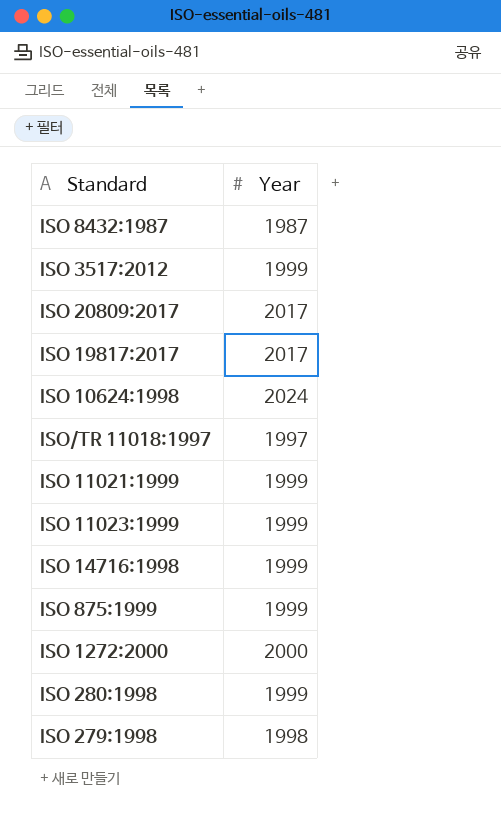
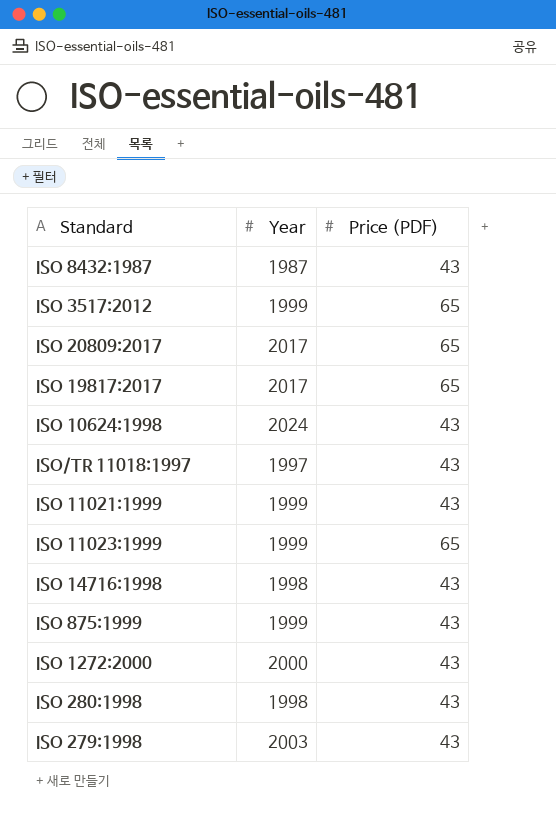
column Price (PDF) | position: none -> 3
ISO 14716:1998 | Year: 1999 -> 1998
ISO 280:1998 | Year: 1999 -> 1998
ISO 279:1998 | Year: 1998 -> 2003

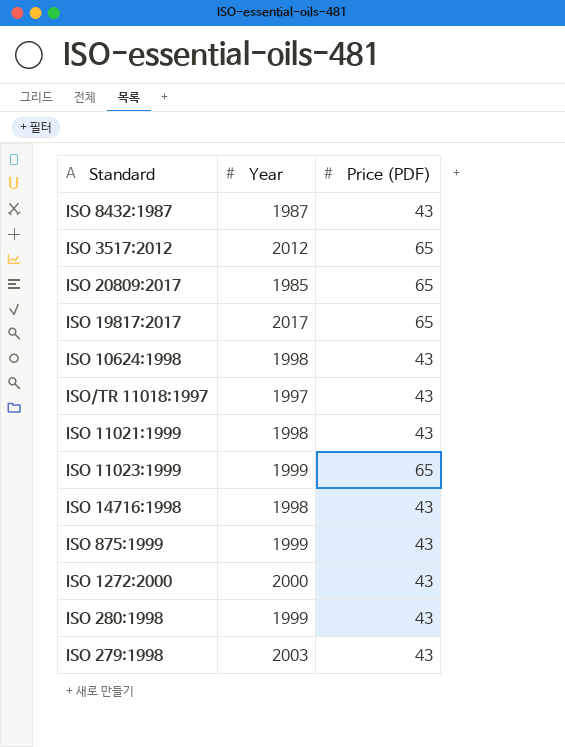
ISO 3517:2012 | Year: 1999 -> 2012
ISO 20809:2017 | Year: 2017 -> 1985
ISO 10624:1998 | Year: 2024 -> 1998
ISO 11021:1999 | Year: 1999 -> 1998
ISO 280:1998 | Year: 1998 -> 1999

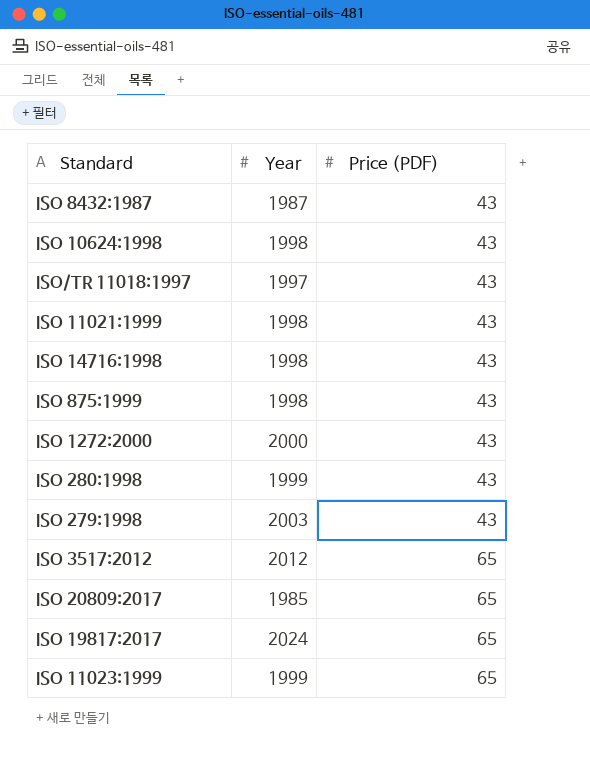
row order: none -> Price (PDF) ascending
ISO 875:1999 | Year: 1999 -> 1998
ISO 19817:2017 | Year: 2017 -> 2024

